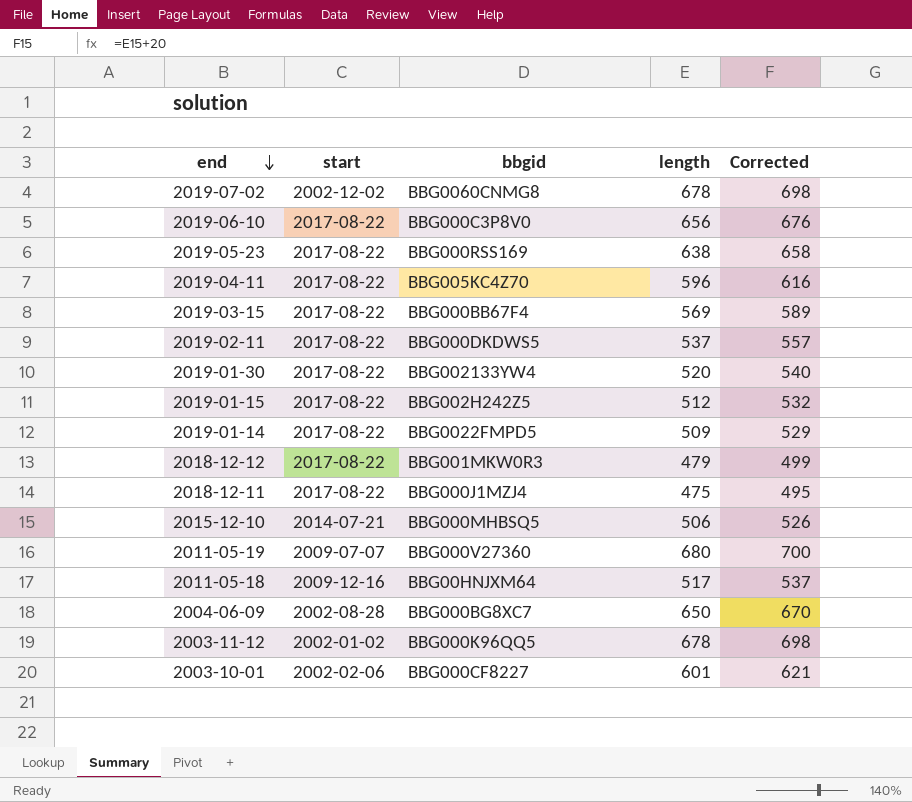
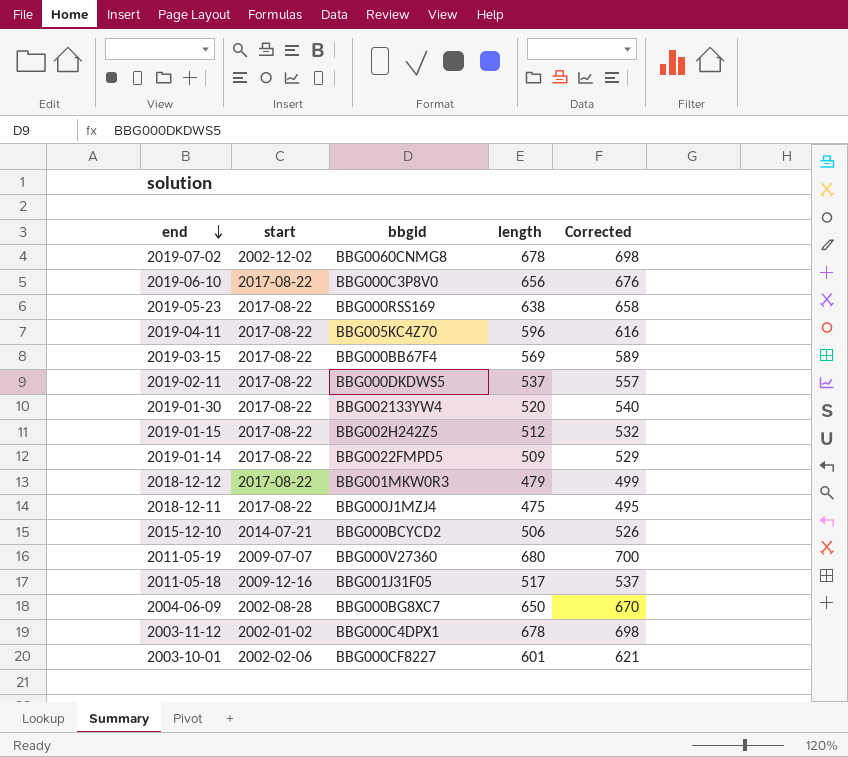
2015-12-10 | bbgid: BBG000MHBSQ5 -> BBG000BCYCD2
2011-05-18 | bbgid: BBG00HNJXM64 -> BBG001J31F05
2003-11-12 | bbgid: BBG000K96QQ5 -> BBG000C4DPX1

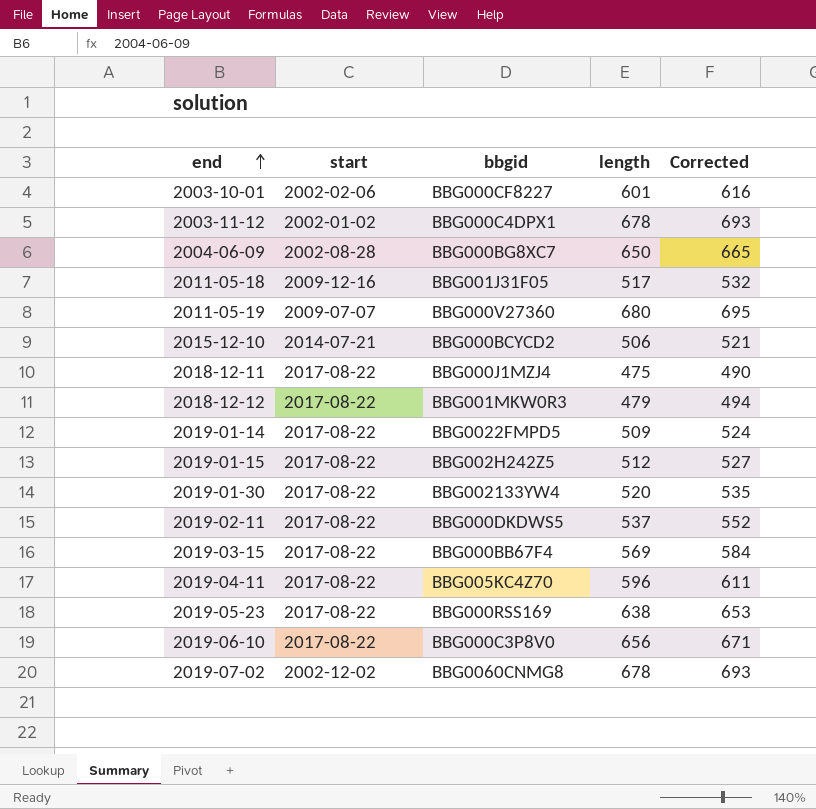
row order: end descending -> end ascending
column Corrected | formula: [length] + 20 -> [length] + 15

